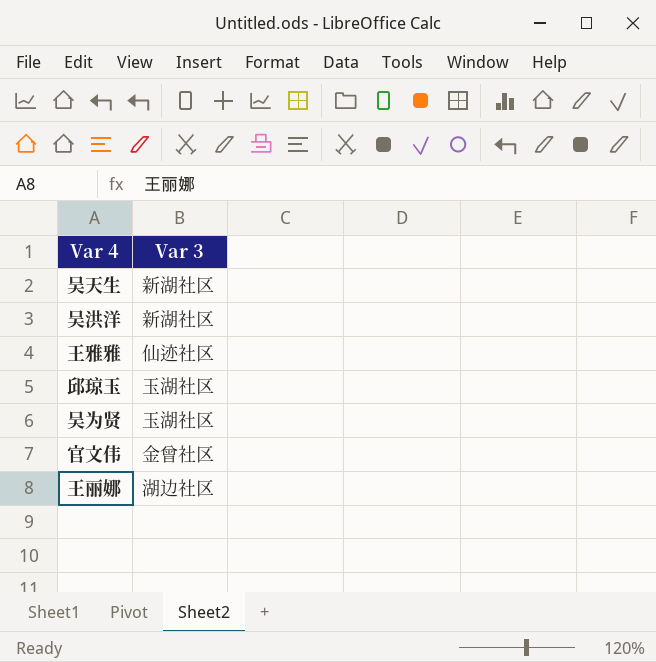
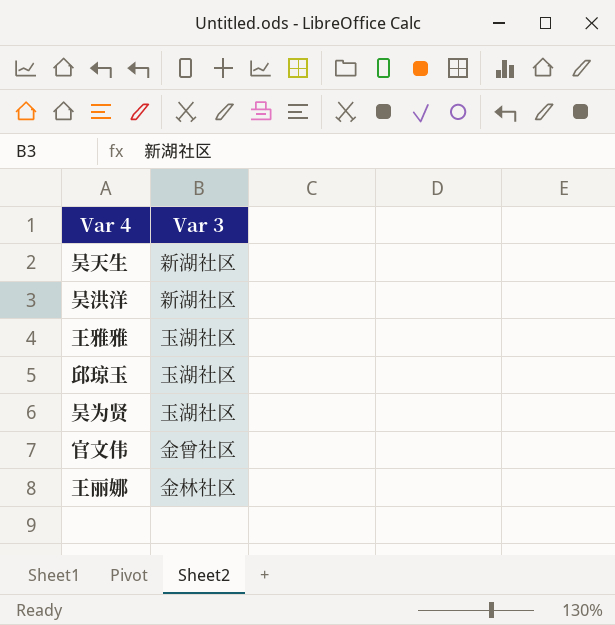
王雅雅 | Var 3: 仙迹社区 -> 玉湖社区
王丽娜 | Var 3: 湖边社区 -> 金林社区

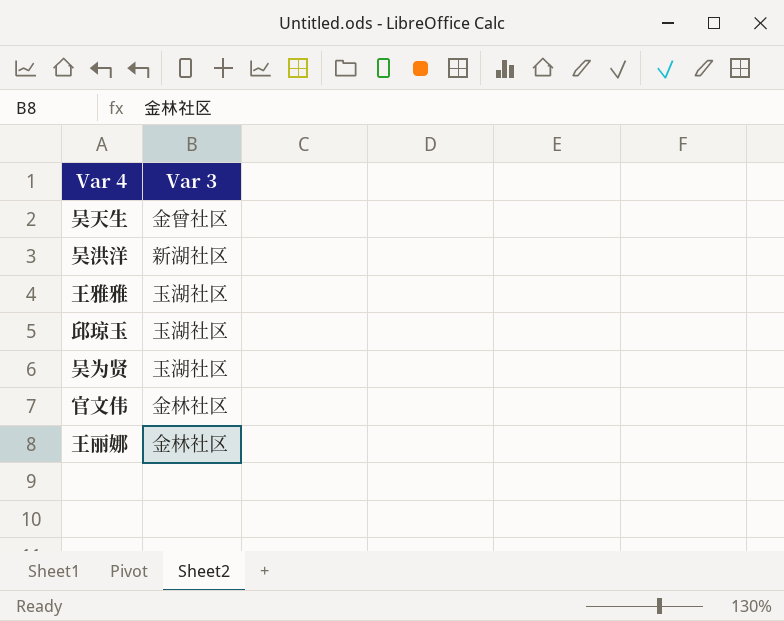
吴天生 | Var 3: 新湖社区 -> 金曾社区
官文伟 | Var 3: 金曾社区 -> 金林社区

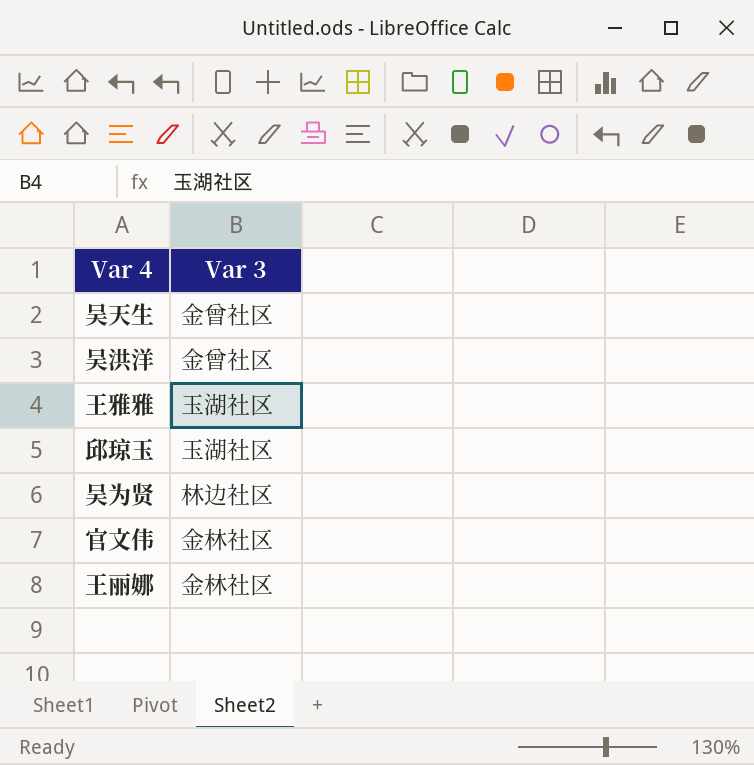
吴洪洋 | Var 3: 新湖社区 -> 金曾社区
吴为贤 | Var 3: 玉湖社区 -> 林边社区

